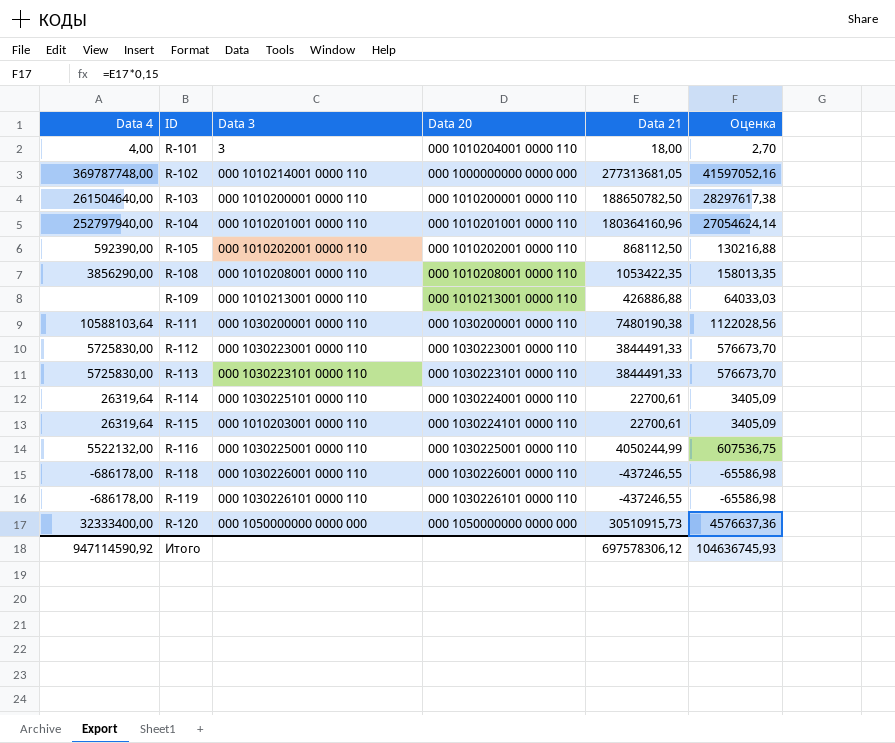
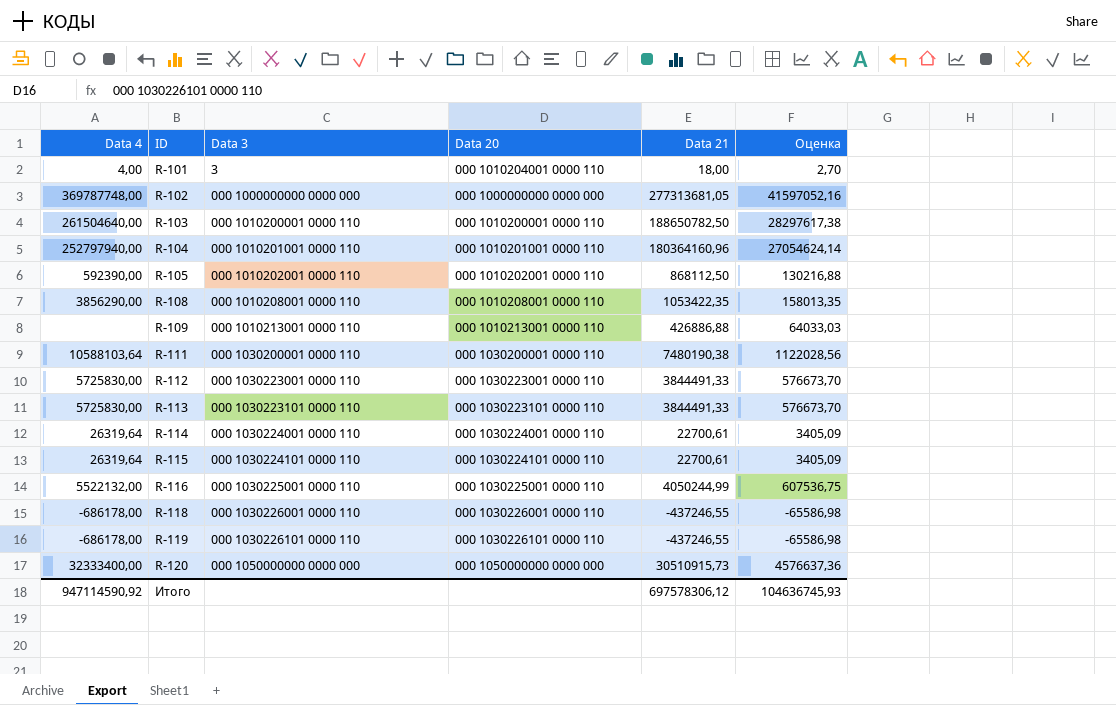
R-102 | Data 3: 000 1010214001 0000 110 -> 000 1000000000 0000 000
R-114 | Data 3: 000 1030225101 0000 110 -> 000 1030224001 0000 110
R-115 | Data 3: 000 1010203001 0000 110 -> 000 1030224101 0000 110

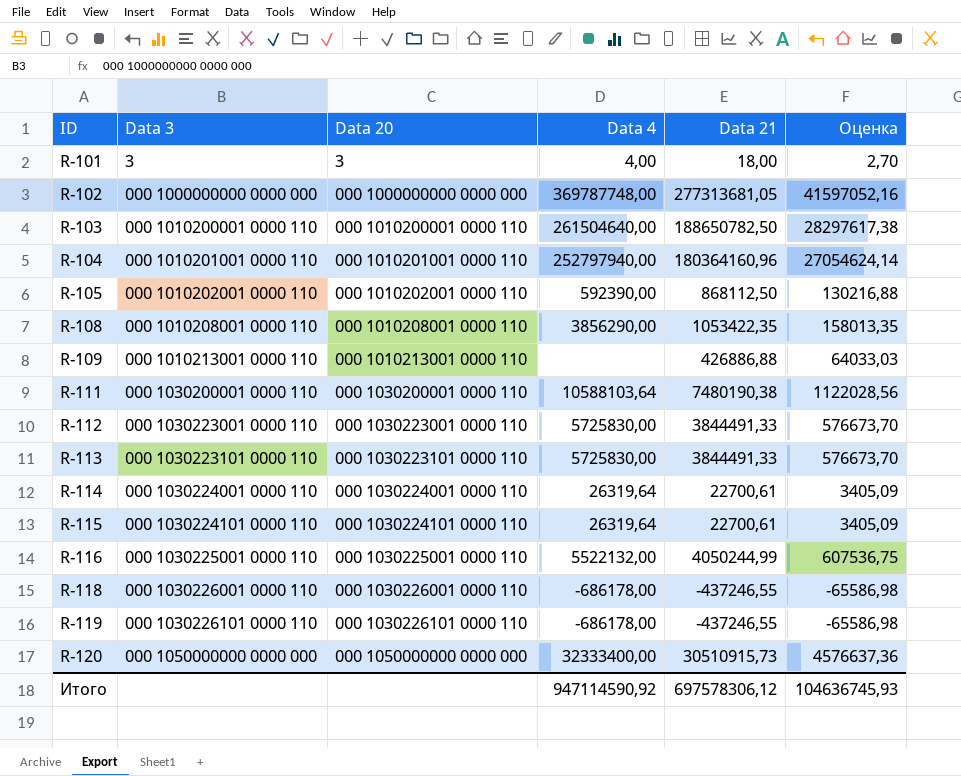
column Data 4 | position: 1 -> 4
R-101 | Data 20: 000 1010204001 0000 110 -> 3

